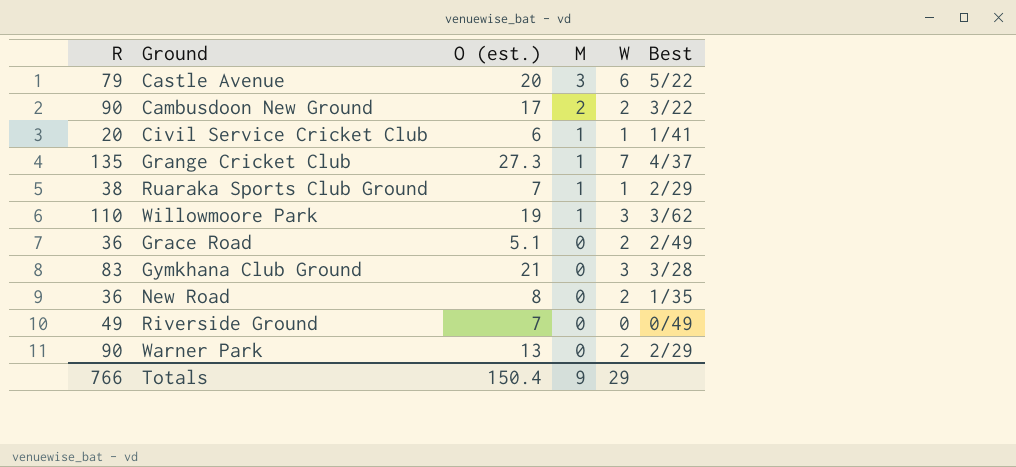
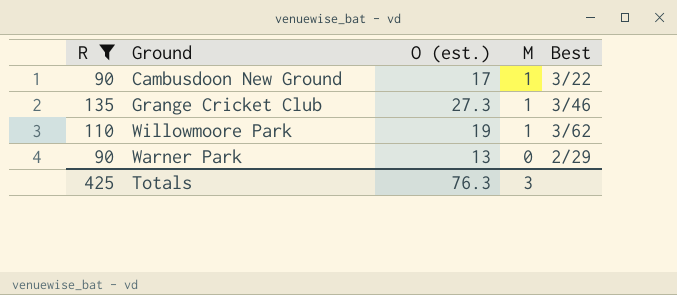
filter: none -> R >= 90
column W | position: 5 -> none
Cambusdoon New Ground | M: 2 -> 1
Grange Cricket Club | Best: 4/37 -> 3/46
Totals | R: 766 -> 425
Totals | O (est.): 150.4 -> 76.3
Totals | M: 9 -> 3

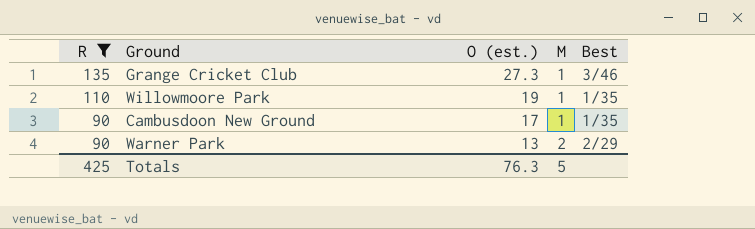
row order: M descending -> R descending
Willowmoore Park | Best: 3/62 -> 1/35
Cambusdoon New Ground | Best: 3/22 -> 1/35
Warner Park | M: 0 -> 2
Totals | M: 3 -> 5

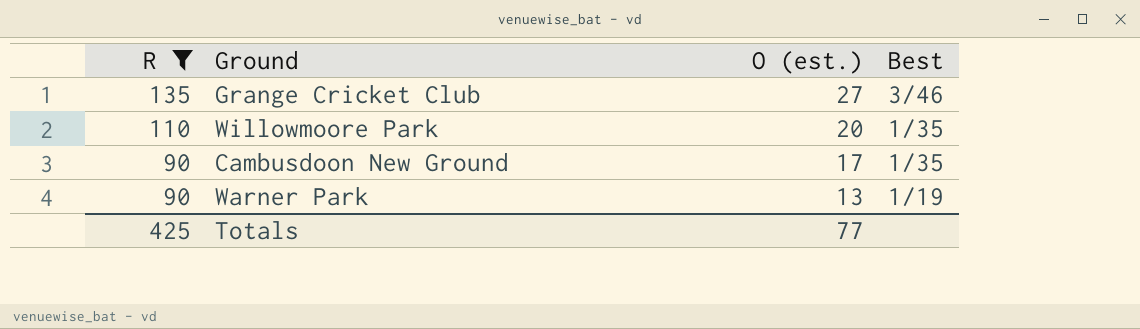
column M | position: 4 -> none
Grange Cricket Club | O (est.): 27.3 -> 27
Willowmoore Park | O (est.): 19 -> 20
Warner Park | Best: 2/29 -> 1/19
Totals | O (est.): 76.3 -> 77

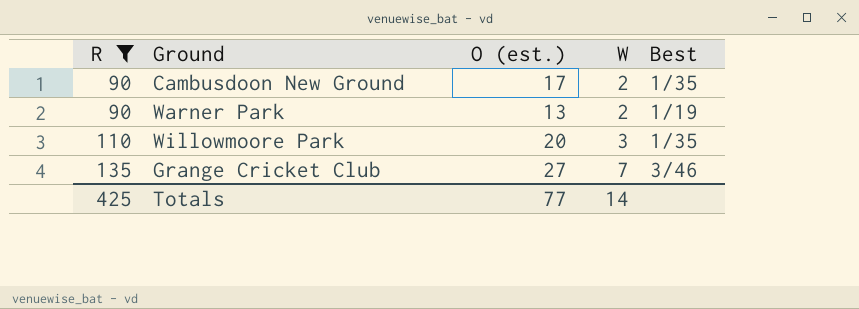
row order: R descending -> R ascending
column W | position: none -> 4

